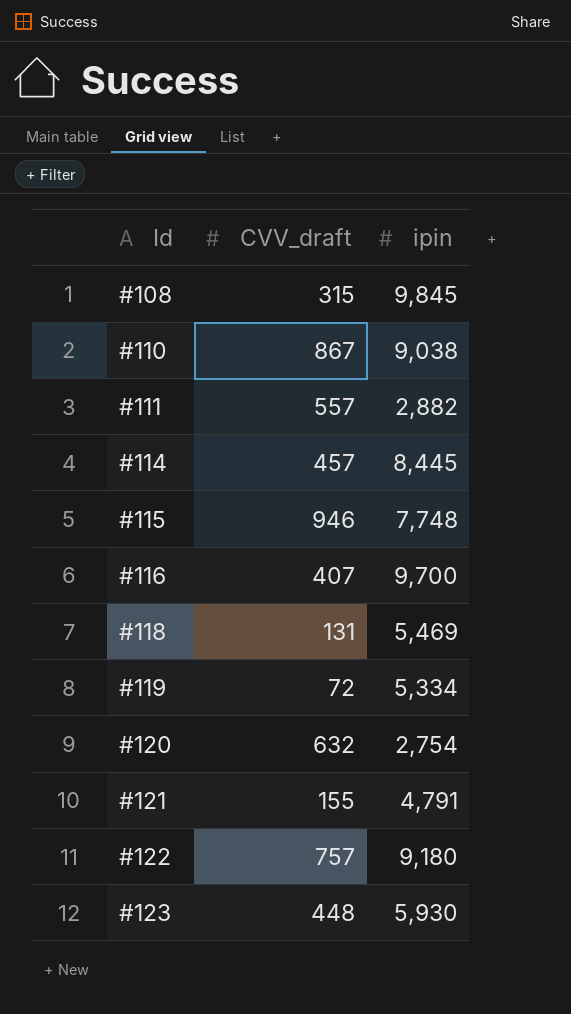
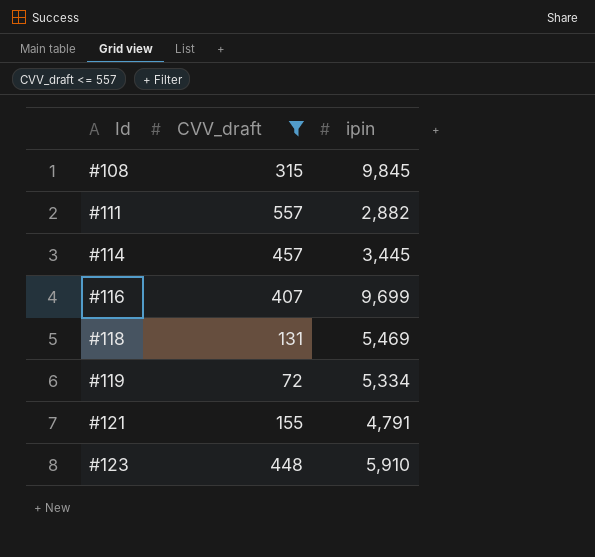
filter: none -> CVV_draft <= 557
#114 | ipin: 8,445 -> 3,445
#116 | ipin: 9,700 -> 9,699
#123 | ipin: 5,930 -> 5,910

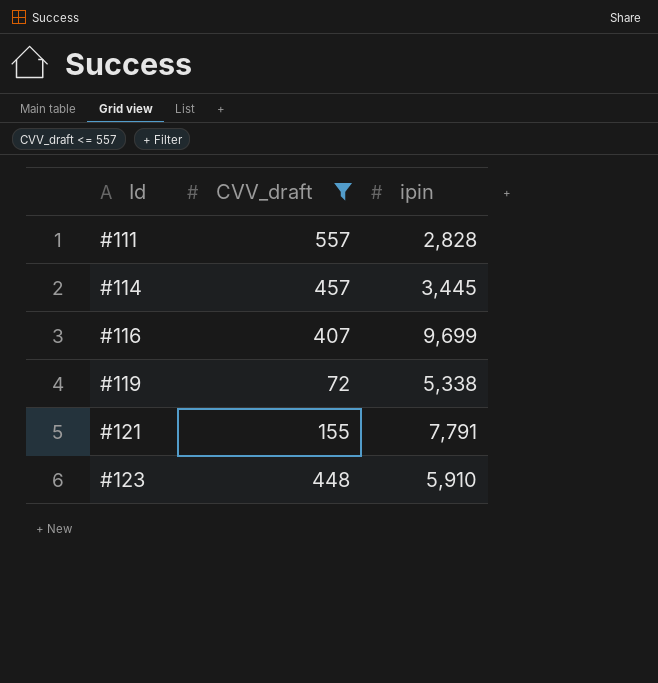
row #108: 315 | 9,845 -> none
row #118: 131 | 5,469 -> none
#111 | ipin: 2,882 -> 2,828
#119 | ipin: 5,334 -> 5,338
#121 | ipin: 4,791 -> 7,791

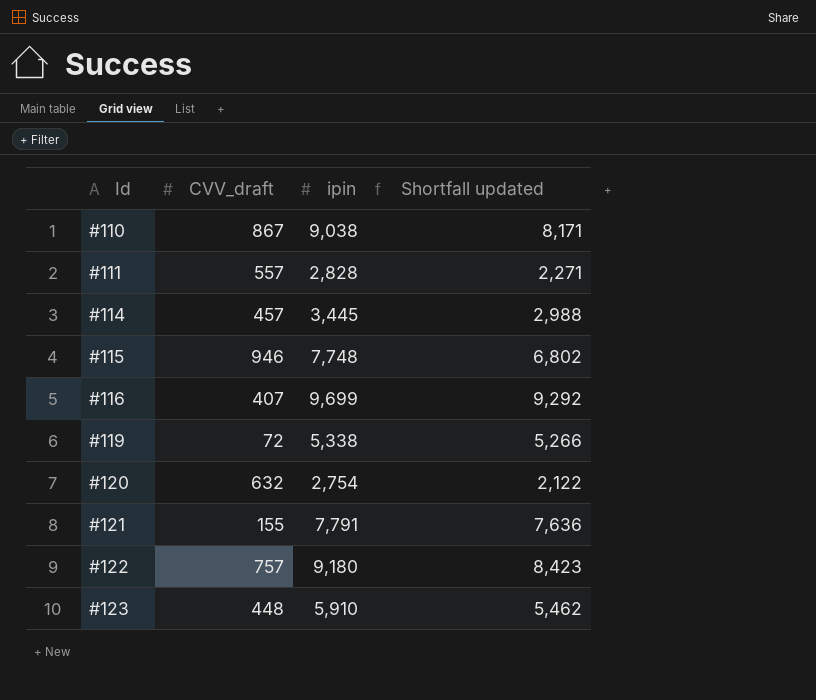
filter: CVV_draft <= 557 -> none
column Shortfall updated | formula: none -> [ipin] - [CVV_draft]

